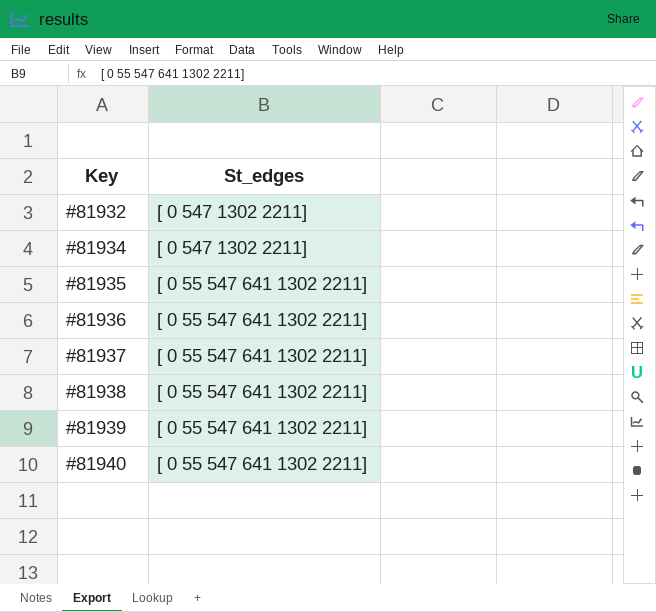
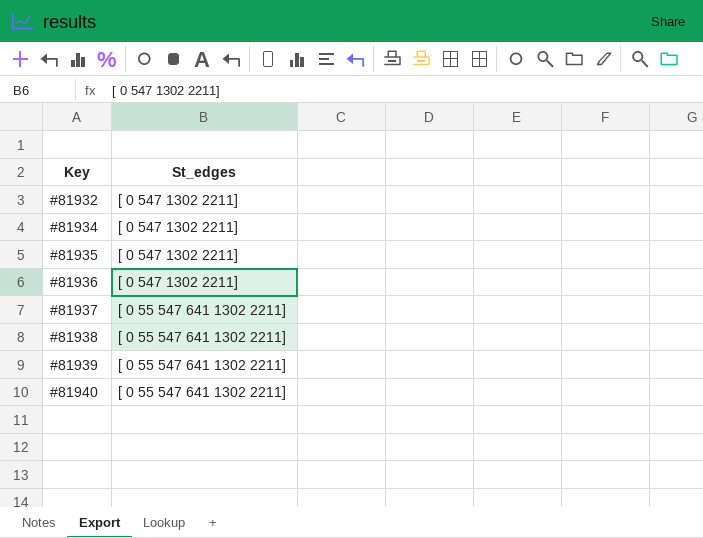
#81935 | St_edges: [ 0 55 547 641 1302 2211] -> [ 0 547 1302 2211]
#81936 | St_edges: [ 0 55 547 641 1302 2211] -> [ 0 547 1302 2211]

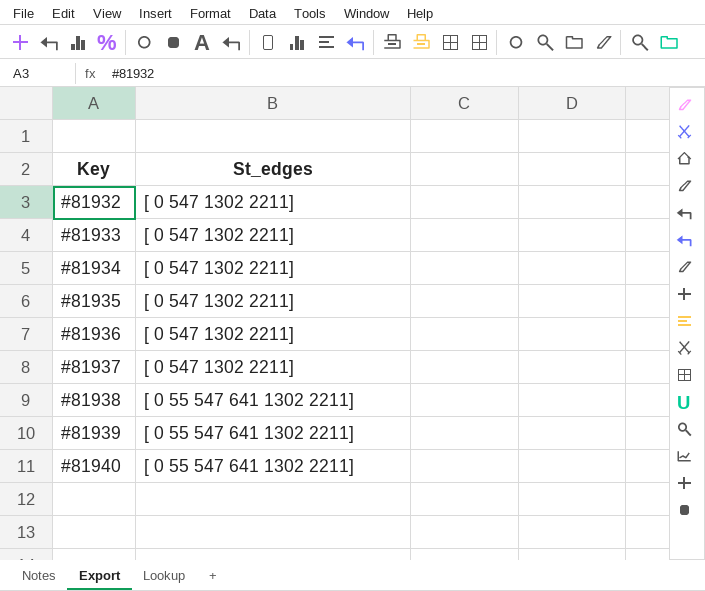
row #81933: none -> [ 0 547 1302 2211]
#81937 | St_edges: [ 0 55 547 641 1302 2211] -> [ 0 547 1302 2211]

